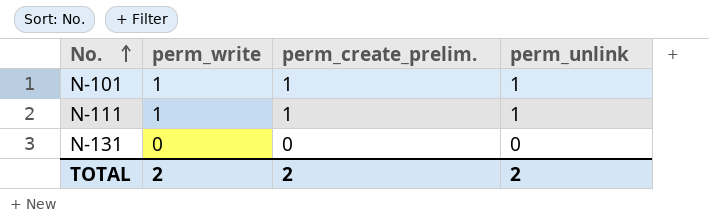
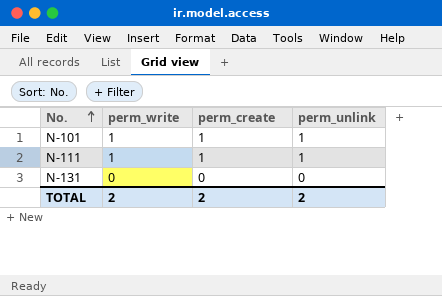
column name: perm_create_prelim. -> perm_create

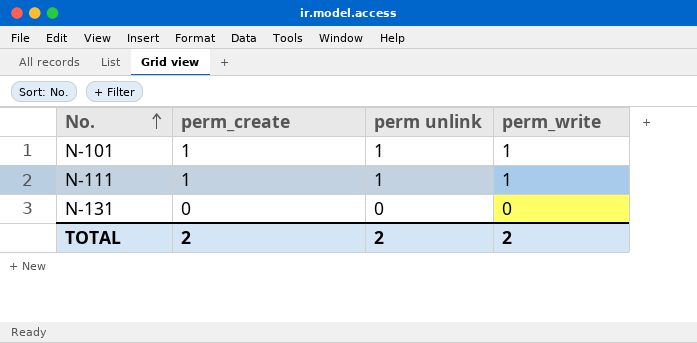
column name: perm_unlink -> perm unlink
column perm_write | position: 2 -> 4

